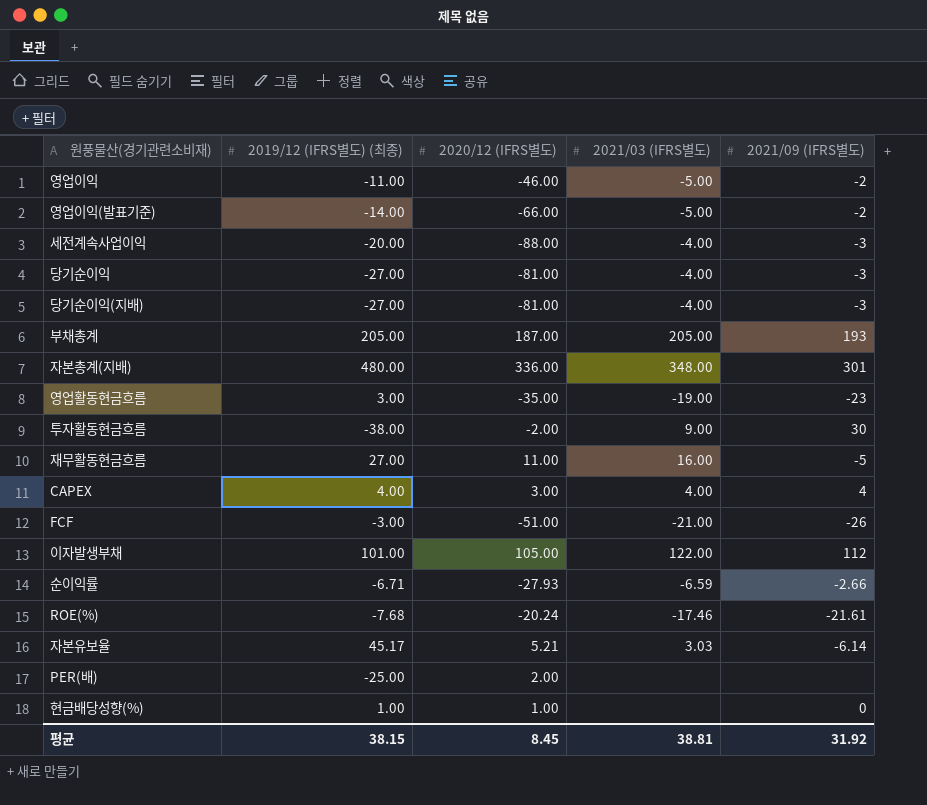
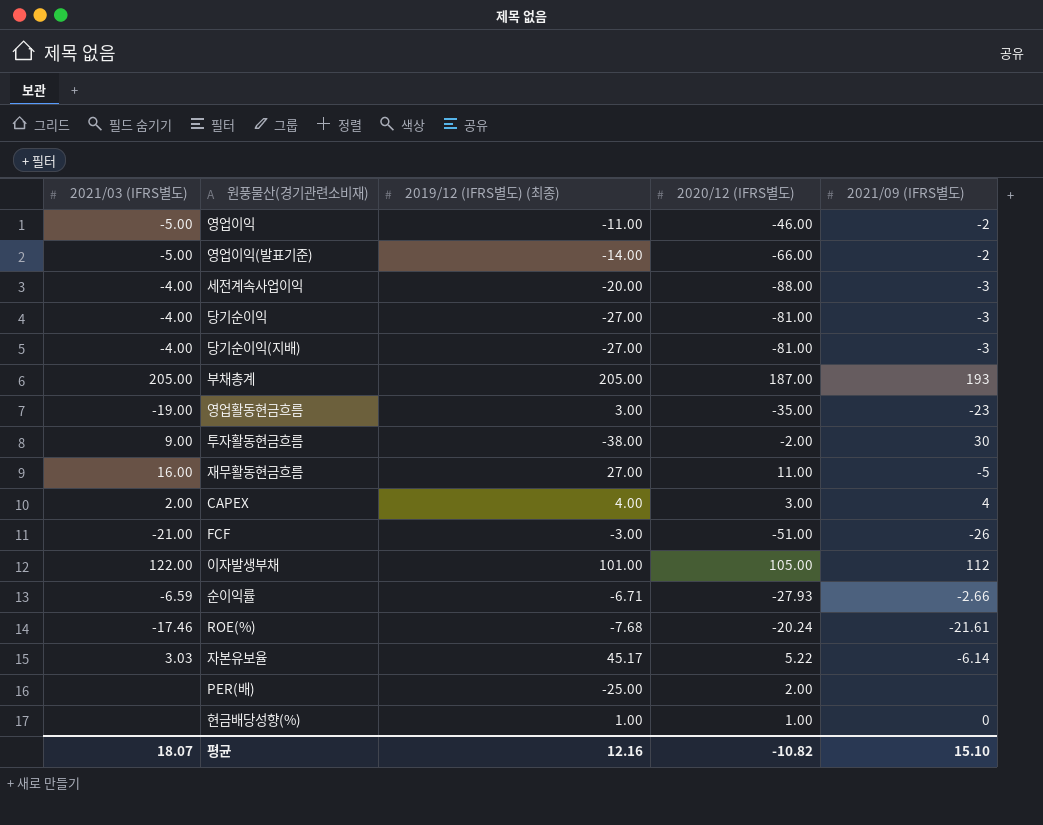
column 2021/03 (IFRS별도) | position: 4 -> 1
row 자본총계(지배): 480.00 | 336.00 | 348.00 | 301 -> none
CAPEX | 2021/03 (IFRS별도): 4.00 -> 2.00
자본유보율 | 2020/12 (IFRS별도): 5.21 -> 5.22
평균 | 2021/03 (IFRS별도): 38.81 -> 18.07
평균 | 2019/12 (IFRS별도) (최종): 38.15 -> 12.16
평균 | 2020/12 (IFRS별도): 8.45 -> -10.82
평균 | 2021/09 (IFRS별도): 31.92 -> 15.10

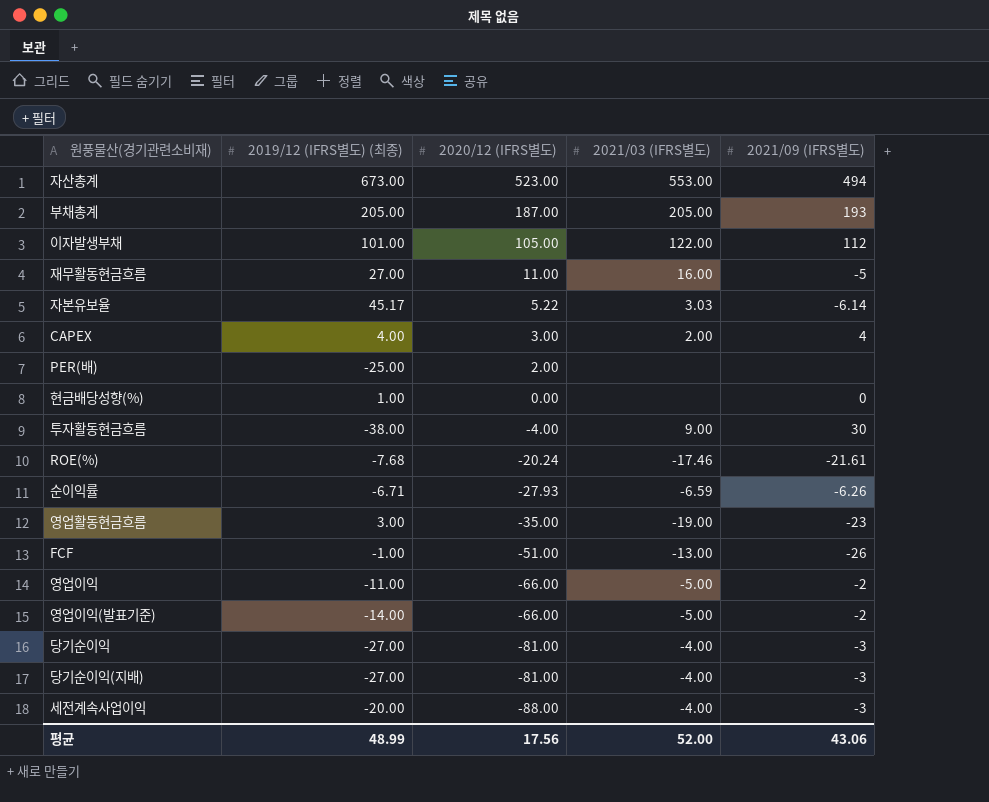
row order: none -> 2020/12 (IFRS별도) descending
column 2021/03 (IFRS별도) | position: 1 -> 4
row 자산총계: none -> 673.00 | 523.00 | 553.00 | 494
현금배당성향(%) | 2020/12 (IFRS별도): 1.00 -> 0.00
투자활동현금흐름 | 2020/12 (IFRS별도): -2.00 -> -4.00
순이익률 | 2021/09 (IFRS별도): -2.66 -> -6.26
FCF | 2019/12 (IFRS별도) (최종): -3.00 -> -1.00
FCF | 2021/03 (IFRS별도): -21.00 -> -13.00
영업이익 | 2020/12 (IFRS별도): -46.00 -> -66.00
평균 | 2019/12 (IFRS별도) (최종): 12.16 -> 48.99
평균 | 2020/12 (IFRS별도): -10.82 -> 17.56
평균 | 2021/03 (IFRS별도): 18.07 -> 52.00
평균 | 2021/09 (IFRS별도): 15.10 -> 43.06

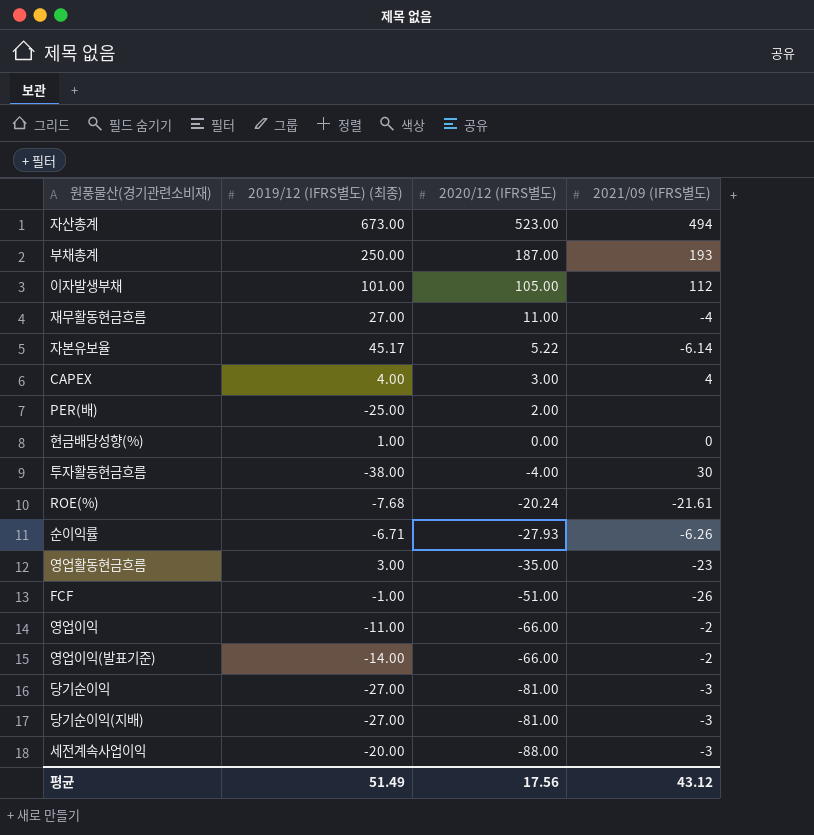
column 2021/03 (IFRS별도) | position: 4 -> none
부채총계 | 2019/12 (IFRS별도) (최종): 205.00 -> 250.00
재무활동현금흐름 | 2021/09 (IFRS별도): -5 -> -4
평균 | 2019/12 (IFRS별도) (최종): 48.99 -> 51.49
평균 | 2021/09 (IFRS별도): 43.06 -> 43.12

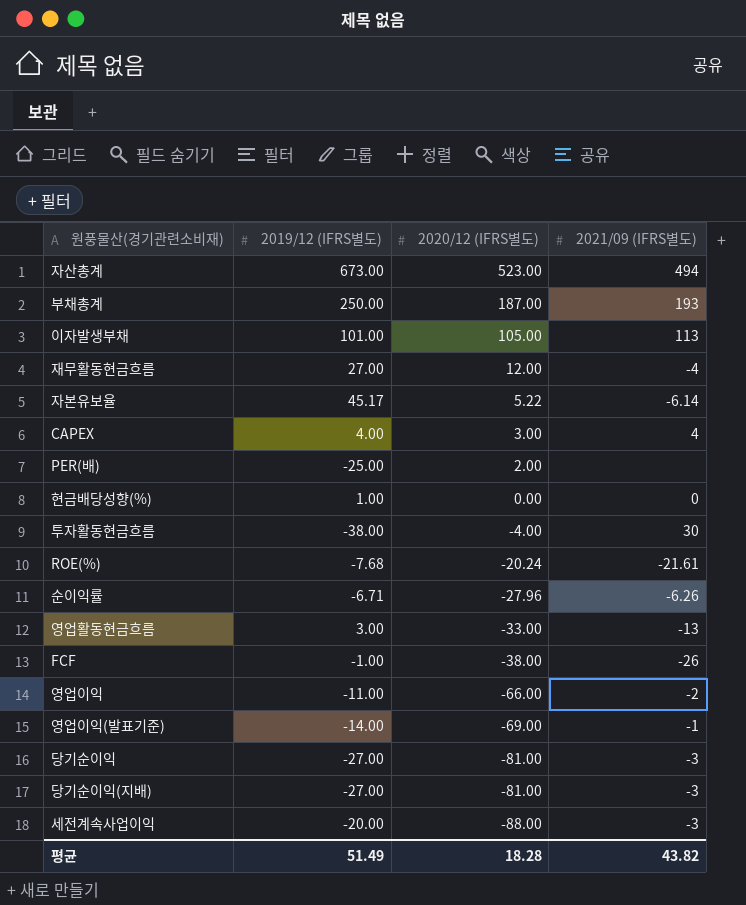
column name: 2019/12 (IFRS별도) (최종) -> 2019/12 (IFRS별도)
이자발생부채 | 2021/09 (IFRS별도): 112 -> 113
재무활동현금흐름 | 2020/12 (IFRS별도): 11.00 -> 12.00
순이익률 | 2020/12 (IFRS별도): -27.93 -> -27.96
영업활동현금흐름 | 2020/12 (IFRS별도): -35.00 -> -33.00
영업활동현금흐름 | 2021/09 (IFRS별도): -23 -> -13
FCF | 2020/12 (IFRS별도): -51.00 -> -38.00
영업이익(발표기준) | 2020/12 (IFRS별도): -66.00 -> -69.00
영업이익(발표기준) | 2021/09 (IFRS별도): -2 -> -1
평균 | 2020/12 (IFRS별도): 17.56 -> 18.28
평균 | 2021/09 (IFRS별도): 43.12 -> 43.82

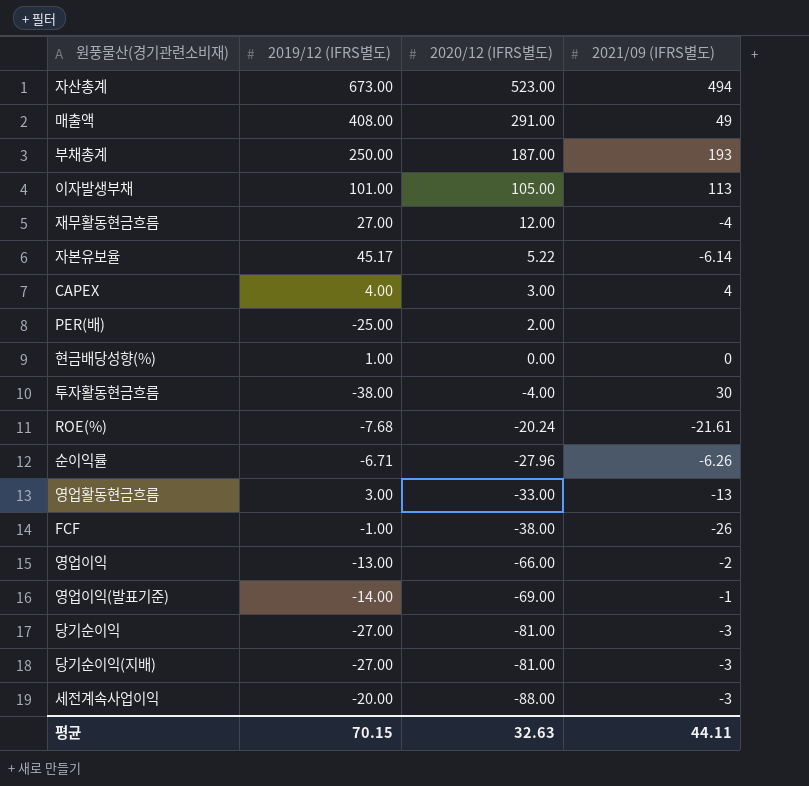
row 매출액: none -> 408.00 | 291.00 | 49
영업이익 | 2019/12 (IFRS별도): -11.00 -> -13.00
평균 | 2019/12 (IFRS별도): 51.49 -> 70.15
평균 | 2020/12 (IFRS별도): 18.28 -> 32.63
평균 | 2021/09 (IFRS별도): 43.82 -> 44.11

